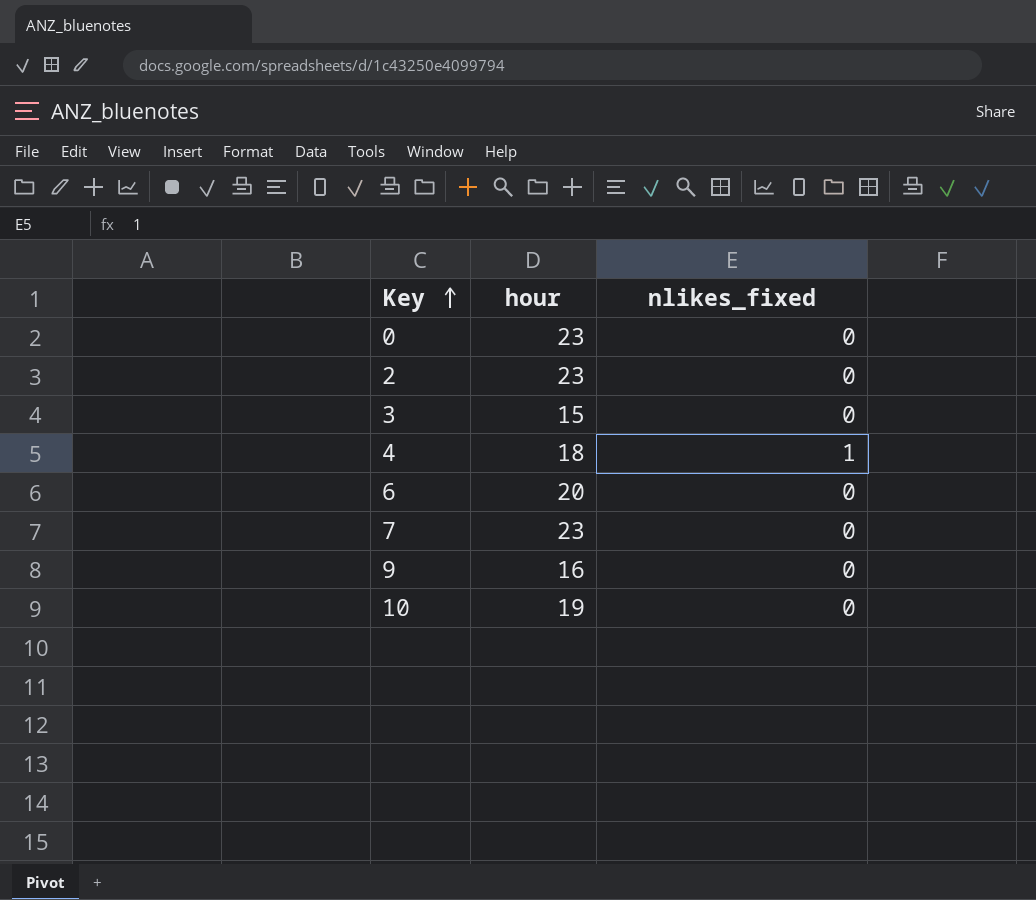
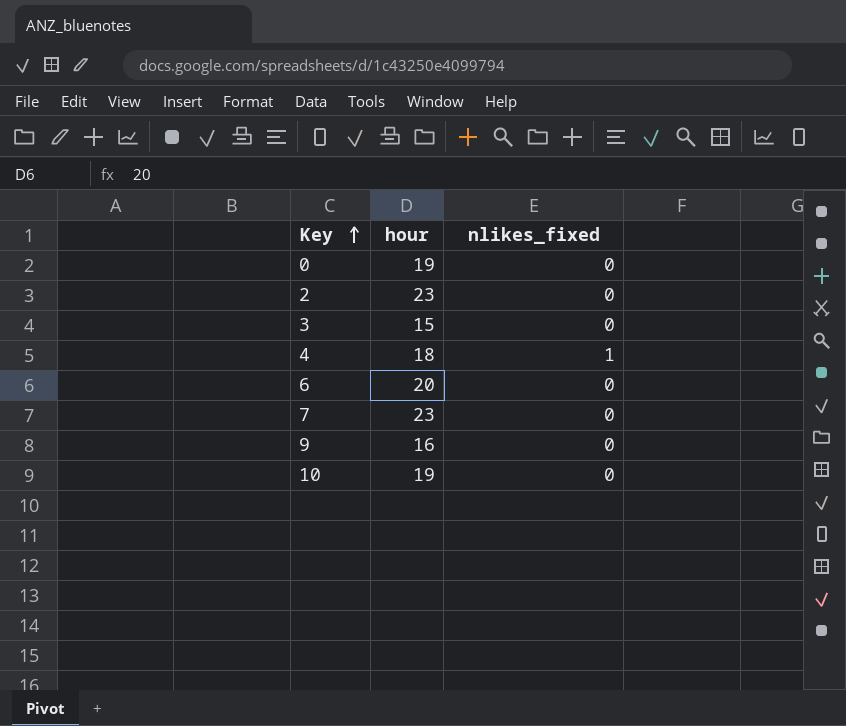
0 | hour: 23 -> 19

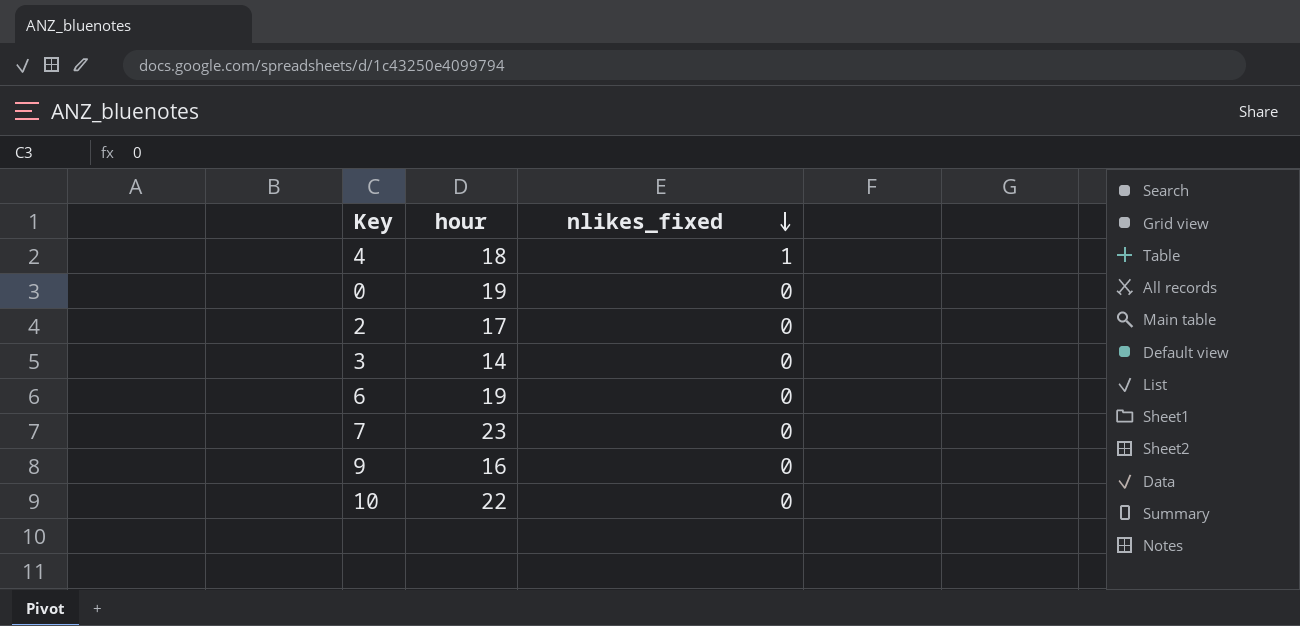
row order: Key ascending -> nlikes_fixed descending
2 | hour: 23 -> 17
3 | hour: 15 -> 14
6 | hour: 20 -> 19
10 | hour: 19 -> 22

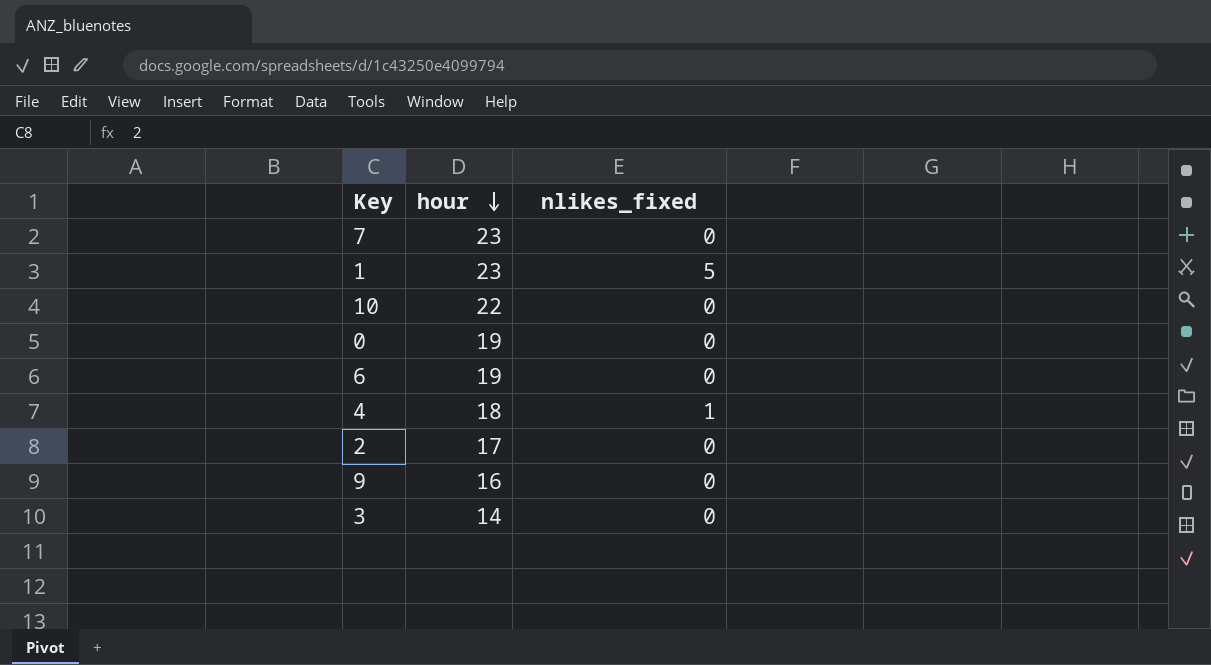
row order: nlikes_fixed descending -> hour descending
row 1: none -> 23 | 5

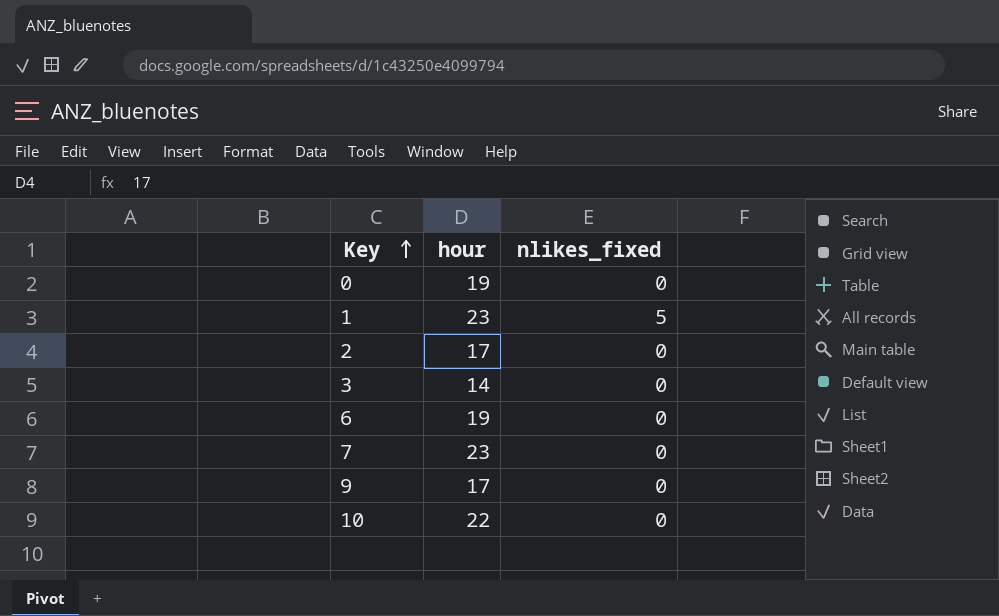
row order: hour descending -> Key ascending
row 4: 18 | 1 -> none
9 | hour: 16 -> 17

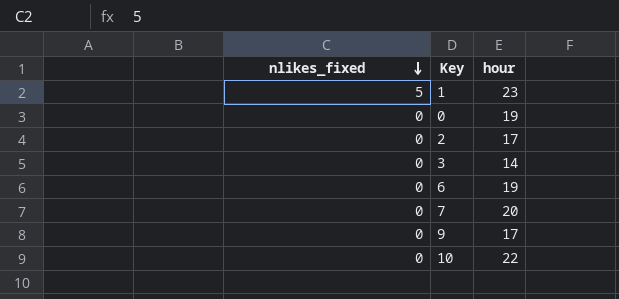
row order: Key ascending -> nlikes_fixed descending
column nlikes_fixed | position: 3 -> 1
7 | hour: 23 -> 20

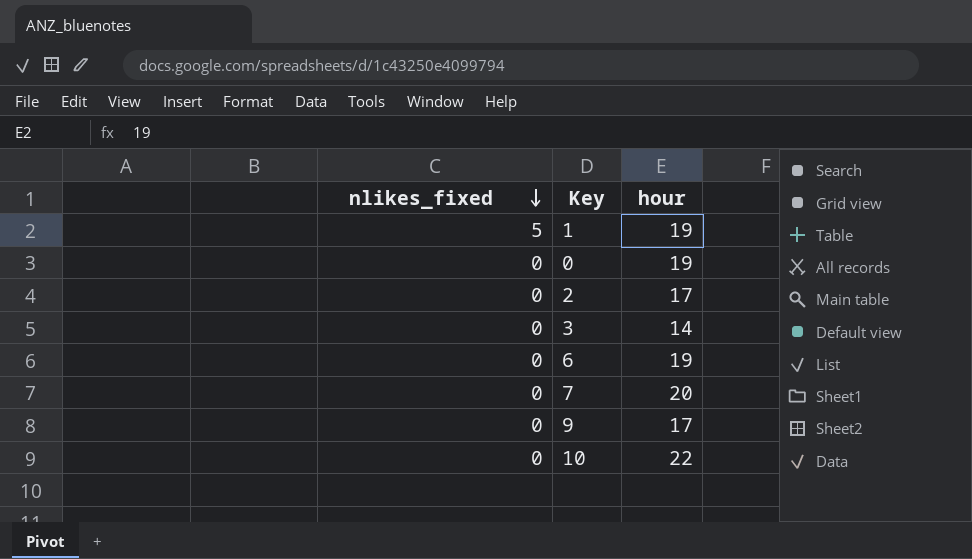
1 | hour: 23 -> 19

